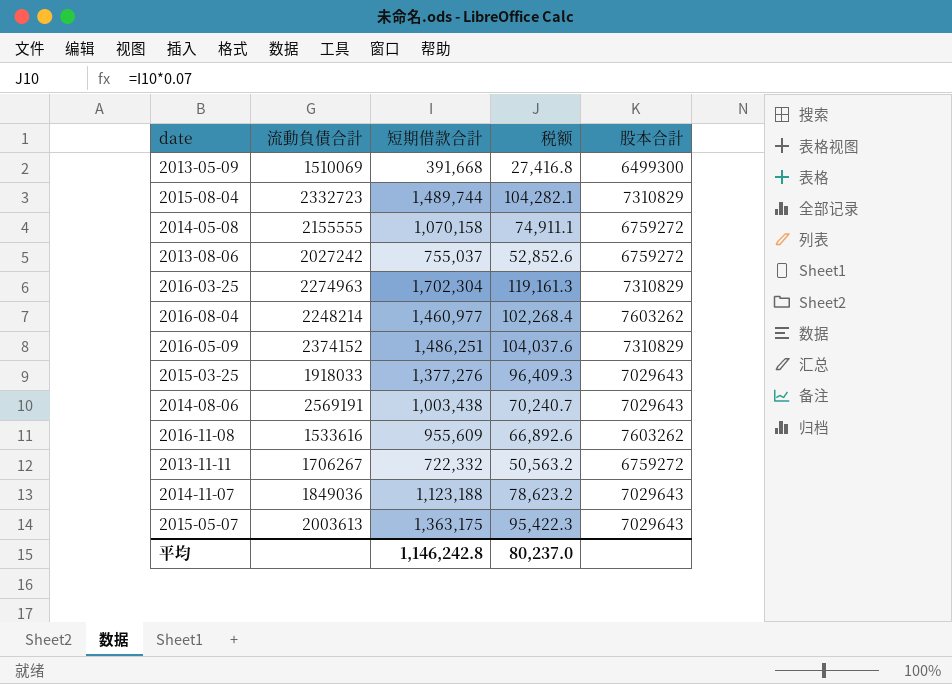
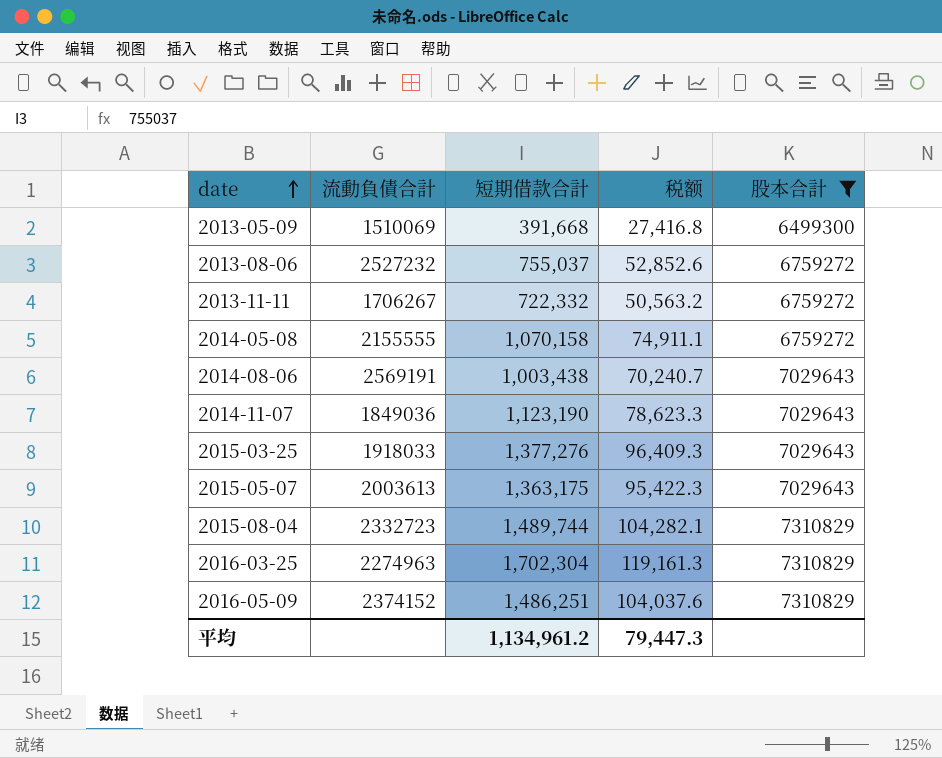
filter: none -> 股本合計 != 7603262
row order: none -> date ascending
2013-08-06 | 流動負債合計: 2027242 -> 2527232
2014-11-07 | 短期借款合計: 1,123,188 -> 1,123,190
2014-11-07 | 税额: 78,623.2 -> 78,623.3
平均 | 短期借款合計: 1,146,242.8 -> 1,134,961.2
平均 | 税额: 80,237.0 -> 79,447.3

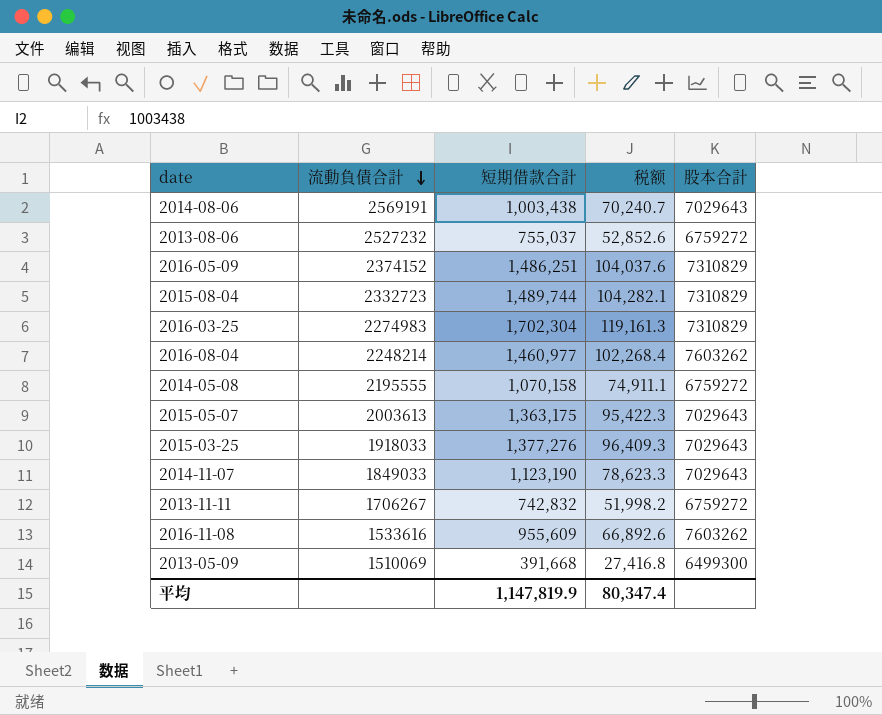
filter: 股本合計 != 7603262 -> none
row order: date ascending -> 流動負債合計 descending
2016-03-25 | 流動負債合計: 2274963 -> 2274983
2014-05-08 | 流動負債合計: 2155555 -> 2195555
2014-11-07 | 流動負債合計: 1849036 -> 1849033
2013-11-11 | 短期借款合計: 722,332 -> 742,832
2013-11-11 | 税额: 50,563.2 -> 51,998.2
平均 | 短期借款合計: 1,134,961.2 -> 1,147,819.9
平均 | 税额: 79,447.3 -> 80,347.4

